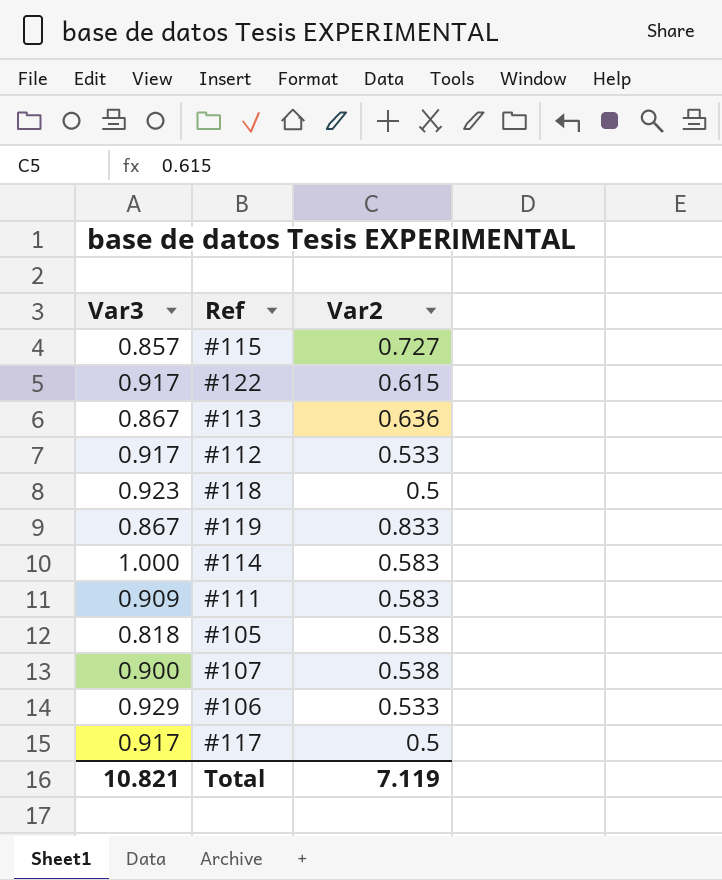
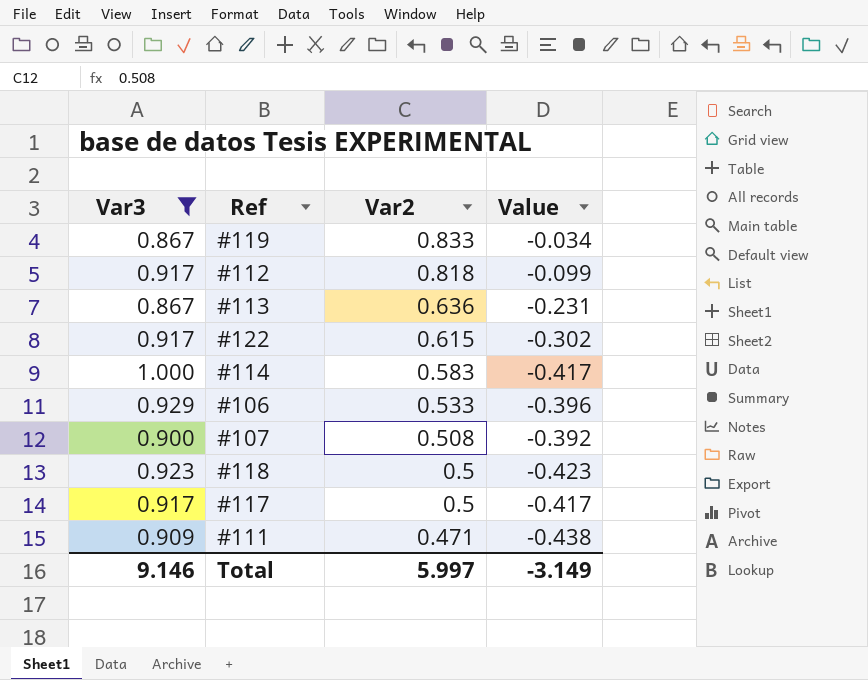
filter: none -> Var3 >= 0.867
row order: none -> Var2 descending
column Value | formula: none -> [Var2] - [Var3]
#112 | Var2: 0.533 -> 0.818
#107 | Var2: 0.538 -> 0.508
#111 | Var2: 0.583 -> 0.471
Total | Var3: 10.821 -> 9.146
Total | Var2: 7.119 -> 5.997

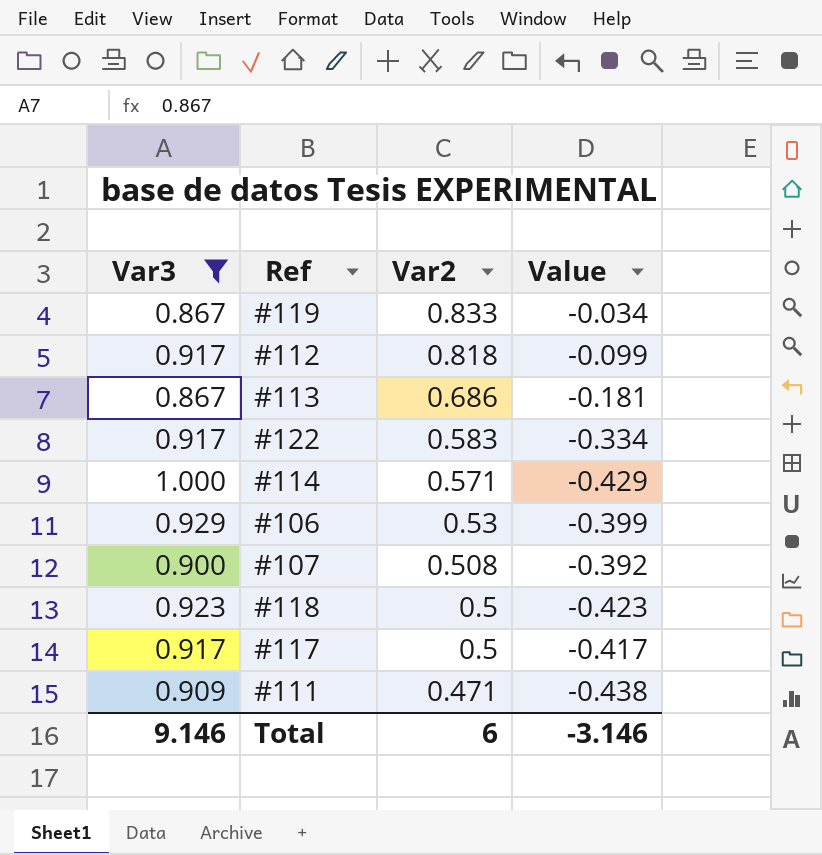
#113 | Var2: 0.636 -> 0.686
#113 | Value: -0.231 -> -0.181
#122 | Var2: 0.615 -> 0.583
#122 | Value: -0.302 -> -0.334
#114 | Var2: 0.583 -> 0.571
#114 | Value: -0.417 -> -0.429
#106 | Var2: 0.533 -> 0.53
#106 | Value: -0.396 -> -0.399
Total | Var2: 5.997 -> 6
Total | Value: -3.149 -> -3.146

